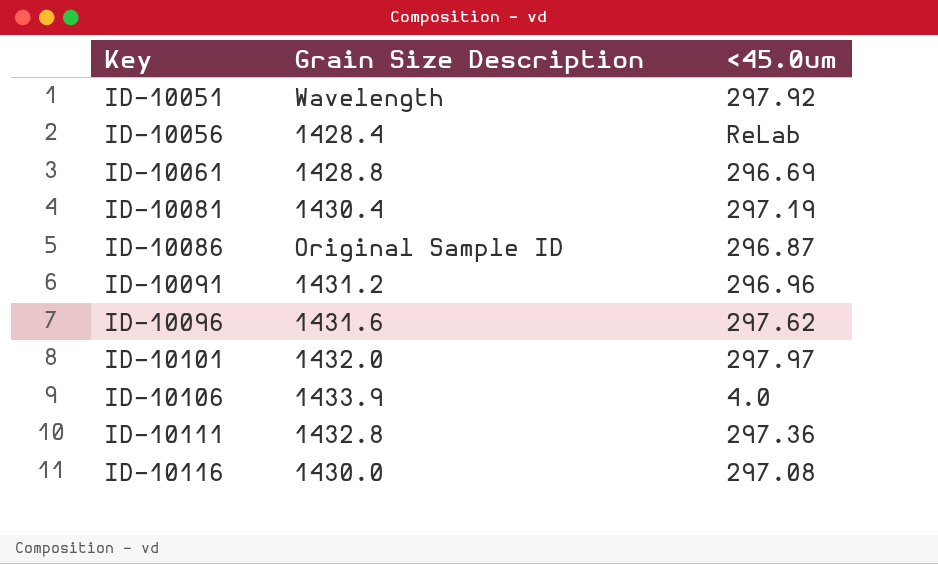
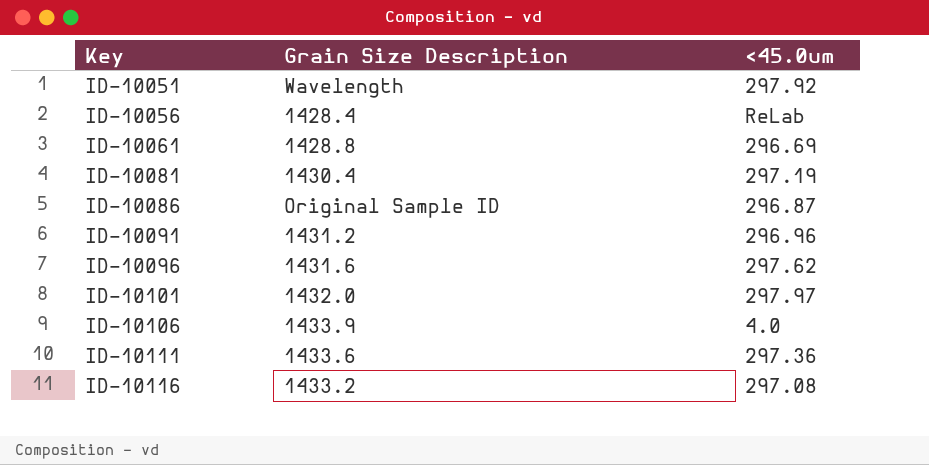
ID-10111 | Grain Size Description: 1432.8 -> 1433.6
ID-10116 | Grain Size Description: 1430.0 -> 1433.2

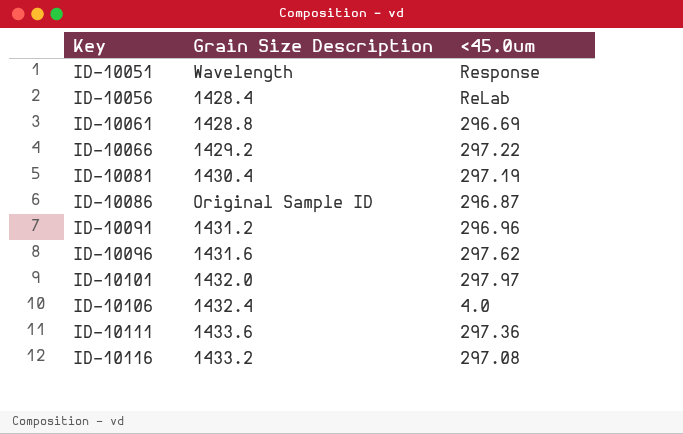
ID-10051 | <45.0um: 297.92 -> Response
row ID-10066: none -> 1429.2 | 297.22
ID-10106 | Grain Size Description: 1433.9 -> 1432.4

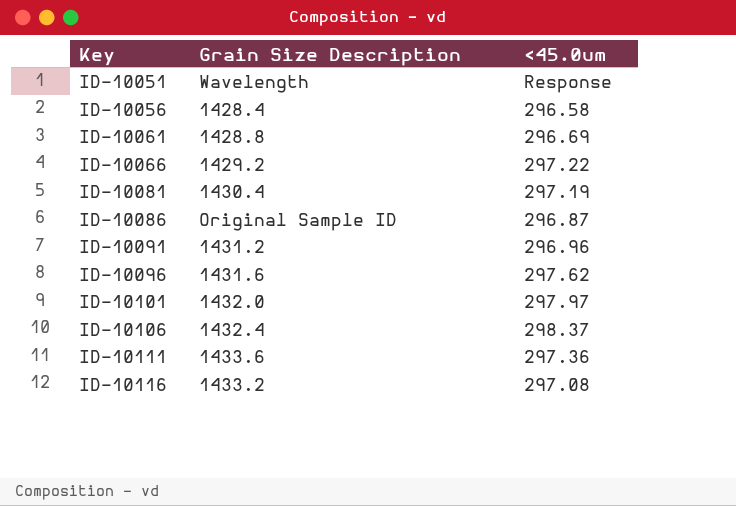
ID-10056 | <45.0um: ReLab -> 296.58
ID-10106 | <45.0um: 4.0 -> 298.37

